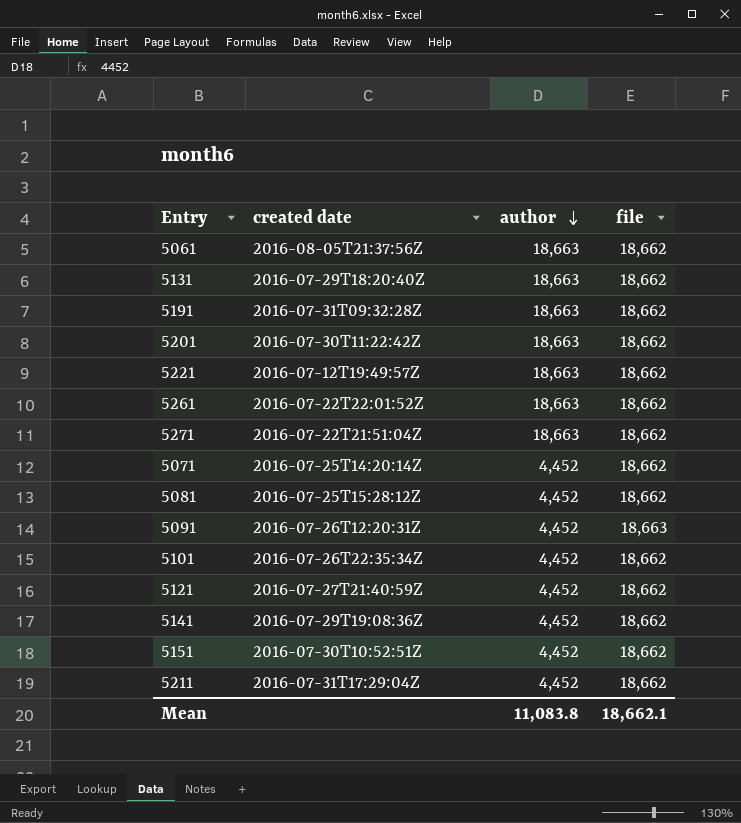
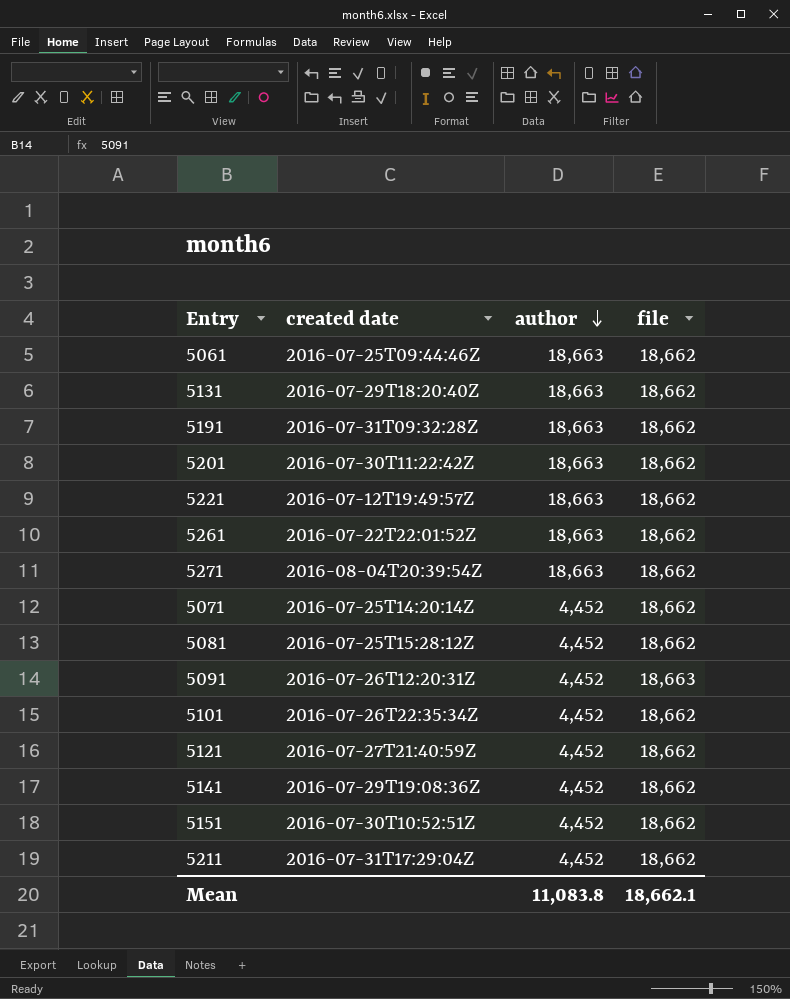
5061 | created date: 2016-08-05T21:37:56Z -> 2016-07-25T09:44:46Z
5271 | created date: 2016-07-22T21:51:04Z -> 2016-08-04T20:39:54Z

